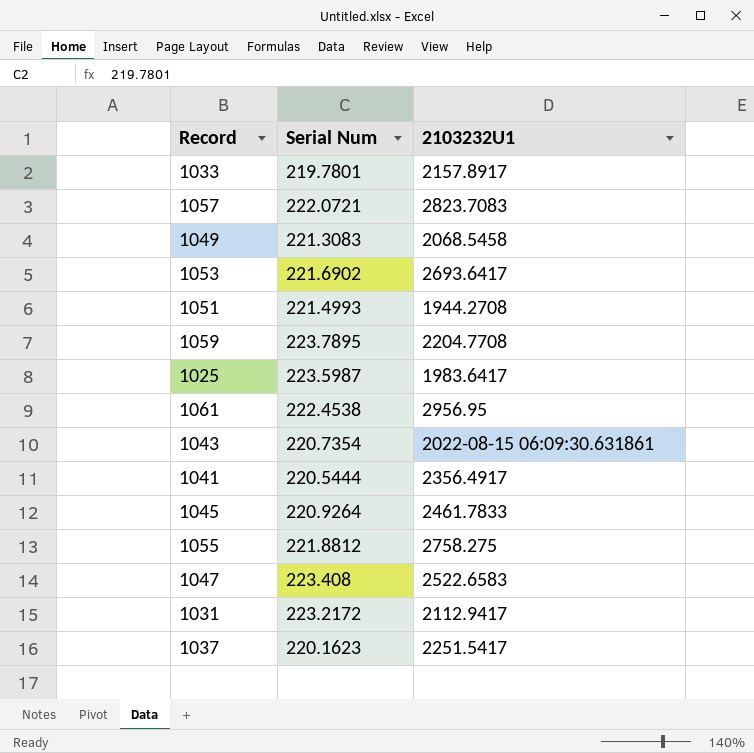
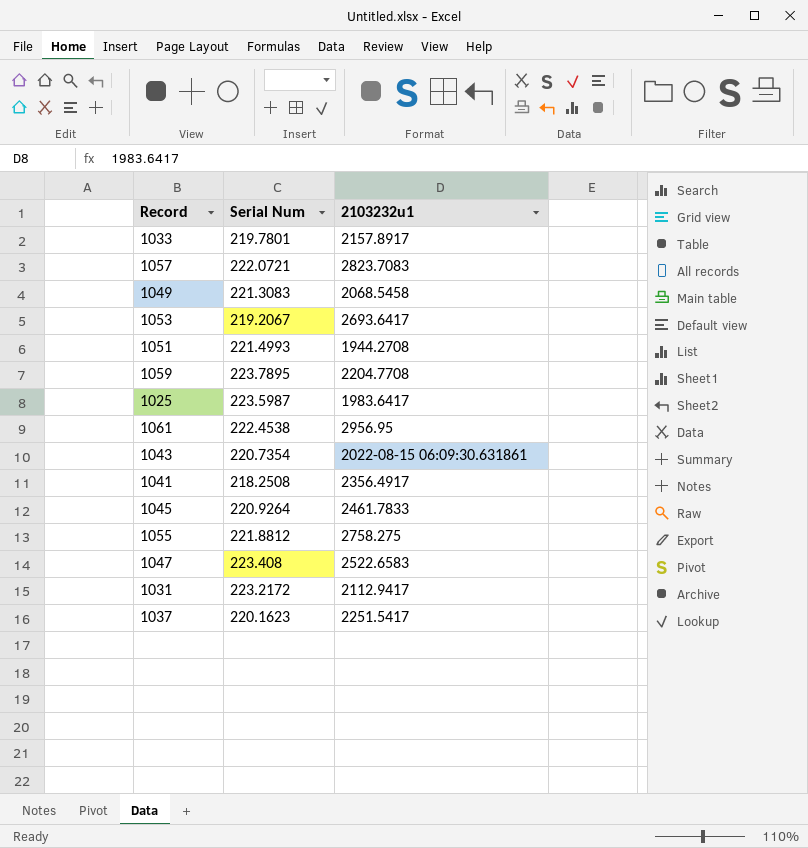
column name: 2103232U1 -> 2103232u1
1053 | Serial Num: 221.6902 -> 219.2067
1041 | Serial Num: 220.5444 -> 218.2508

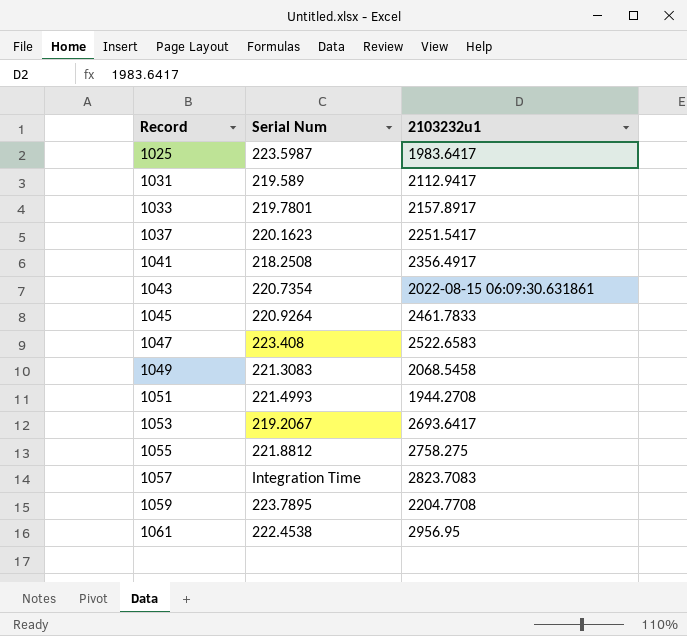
row order: none -> Record ascending
1031 | Serial Num: 223.2172 -> 219.589
1057 | Serial Num: 222.0721 -> Integration Time

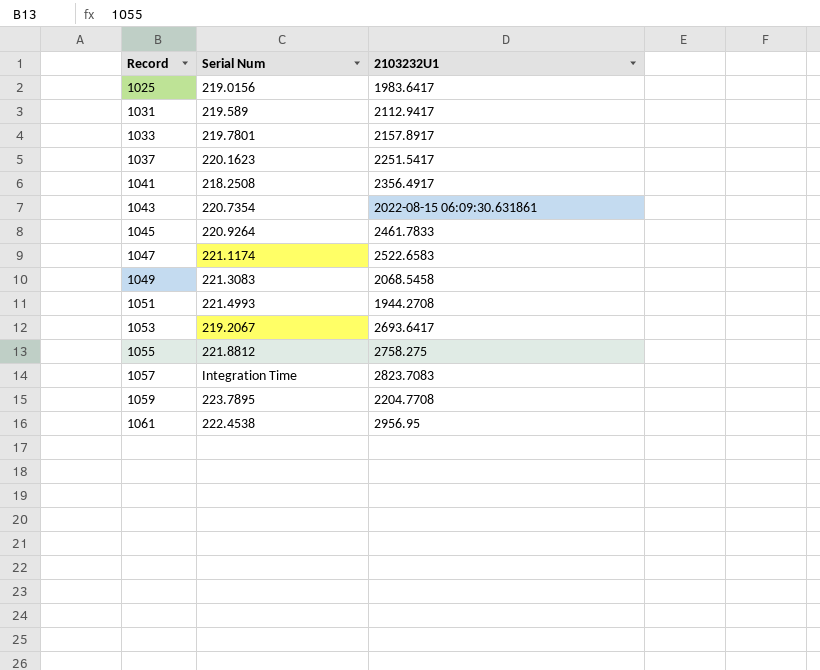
column name: 2103232u1 -> 2103232U1
1025 | Serial Num: 223.5987 -> 219.0156
1047 | Serial Num: 223.408 -> 221.1174

